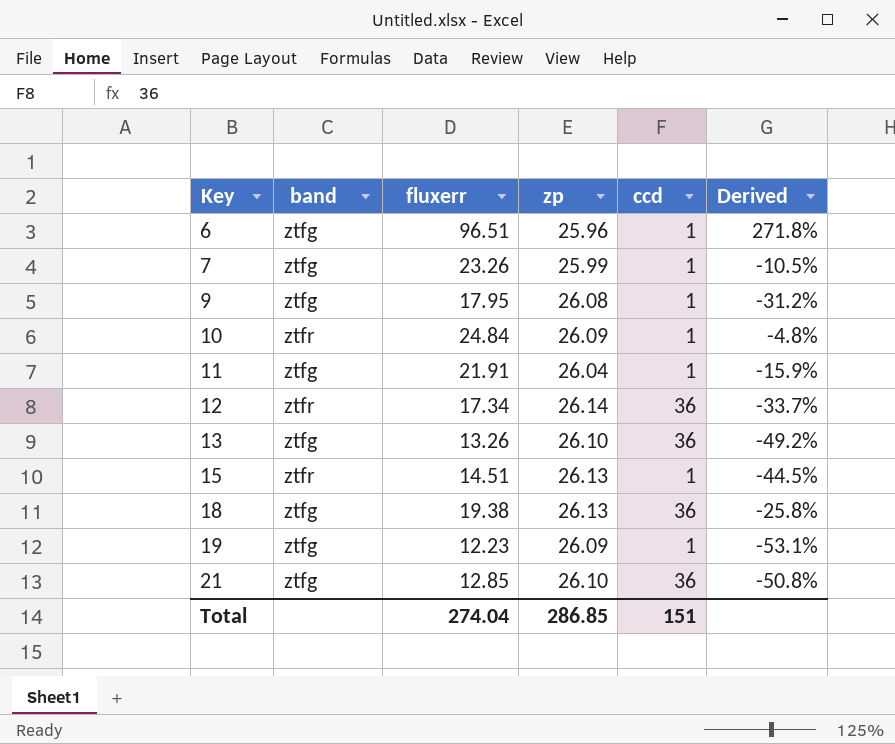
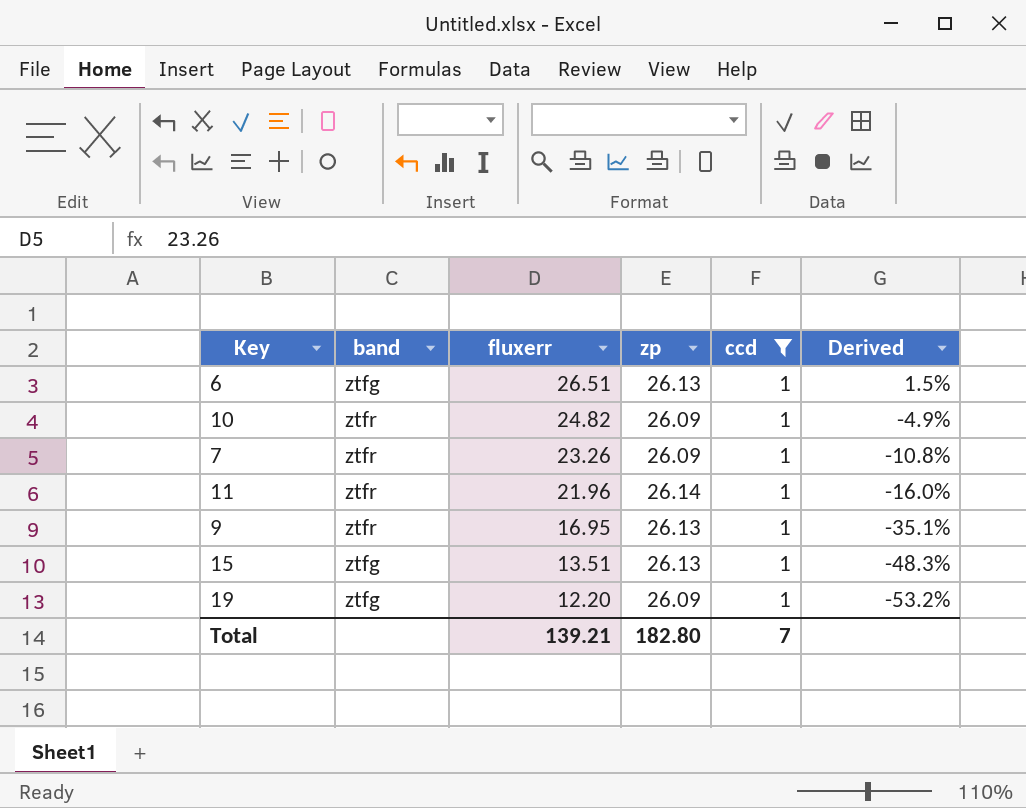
filter: none -> ccd = 1
row order: Key ascending -> fluxerr descending
6 | fluxerr: 96.51 -> 26.51
6 | zp: 25.96 -> 26.13
6 | Derived: 271.8% -> 1.5%
10 | fluxerr: 24.84 -> 24.82
10 | Derived: -4.8% -> -4.9%
7 | band: ztfg -> ztfr
7 | zp: 25.99 -> 26.09
7 | Derived: -10.5% -> -10.8%
11 | band: ztfg -> ztfr
11 | fluxerr: 21.91 -> 21.96
11 | zp: 26.04 -> 26.14
11 | Derived: -15.9% -> -16.0%
9 | band: ztfg -> ztfr
9 | fluxerr: 17.95 -> 16.95
9 | zp: 26.08 -> 26.13
9 | Derived: -31.2% -> -35.1%
15 | band: ztfr -> ztfg
15 | fluxerr: 14.51 -> 13.51
15 | Derived: -44.5% -> -48.3%
19 | fluxerr: 12.23 -> 12.20
19 | Derived: -53.1% -> -53.2%
Total | fluxerr: 274.04 -> 139.21
Total | zp: 286.85 -> 182.80
Total | ccd: 151 -> 7

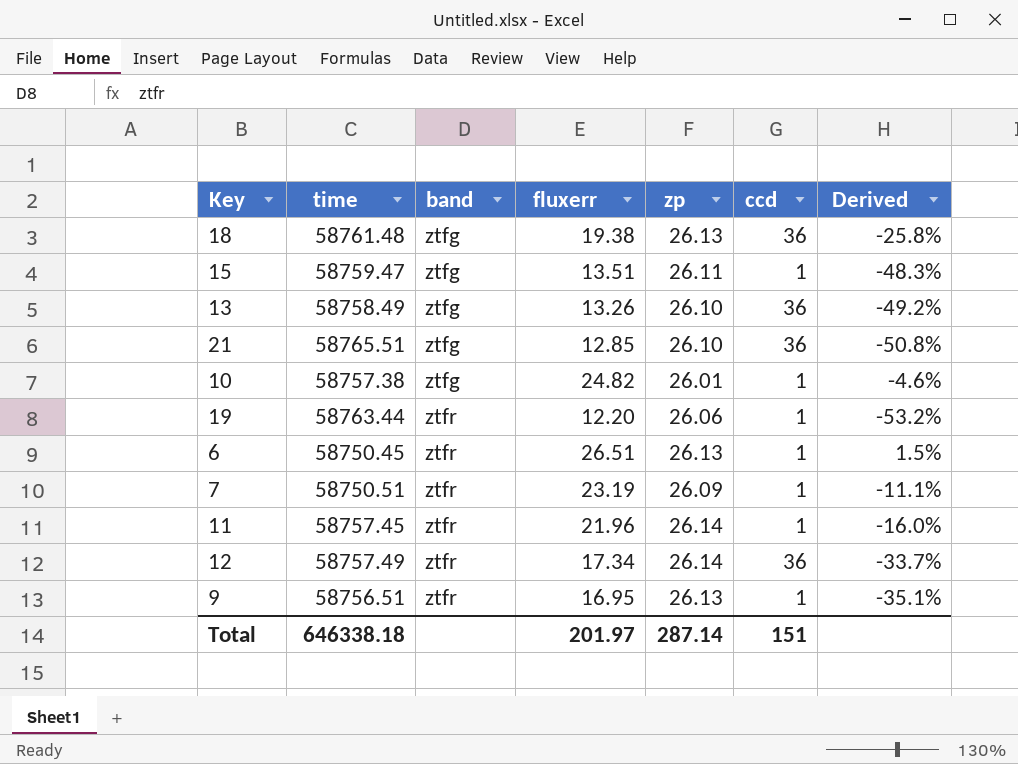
filter: ccd = 1 -> none
row order: fluxerr descending -> band ascending
column time | position: none -> 2
15 | zp: 26.13 -> 26.11
10 | band: ztfr -> ztfg
10 | zp: 26.09 -> 26.01
10 | Derived: -4.9% -> -4.6%
19 | band: ztfg -> ztfr
19 | zp: 26.09 -> 26.06
6 | band: ztfg -> ztfr
7 | fluxerr: 23.26 -> 23.19
7 | Derived: -10.8% -> -11.1%
Total | fluxerr: 139.21 -> 201.97
Total | zp: 182.80 -> 287.14
Total | ccd: 7 -> 151

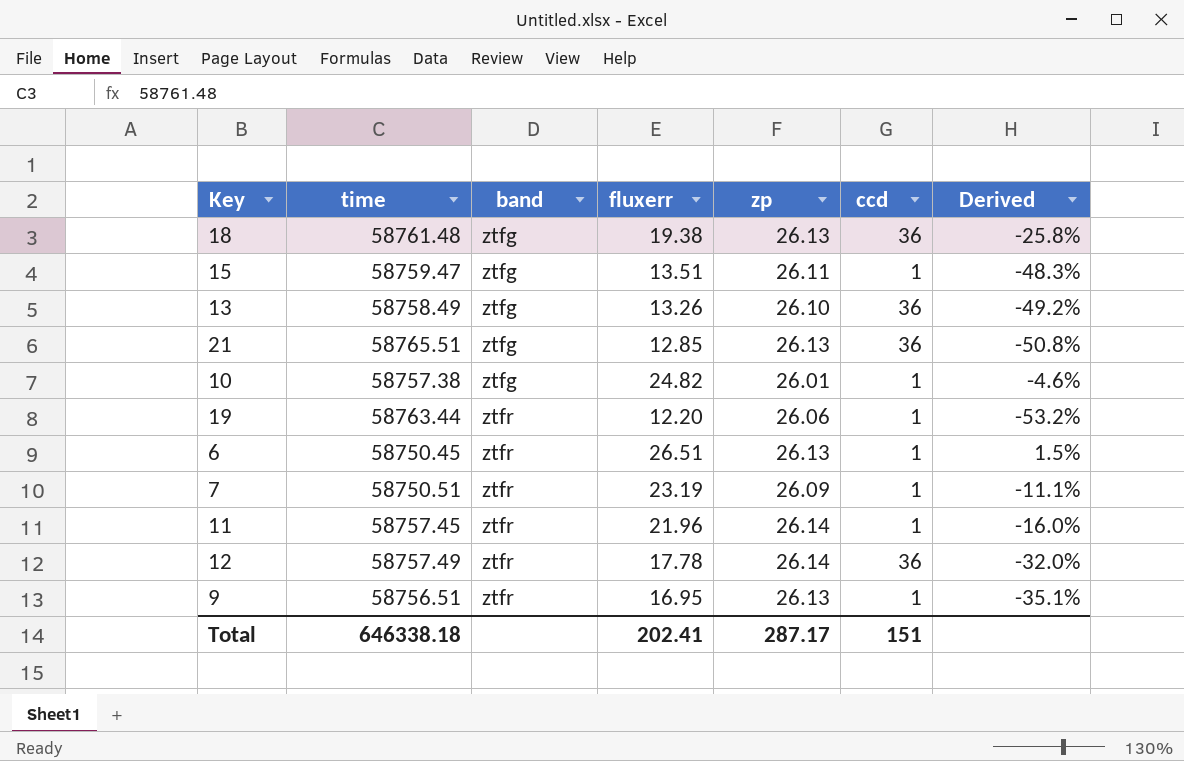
21 | zp: 26.10 -> 26.13
12 | fluxerr: 17.34 -> 17.78
12 | Derived: -33.7% -> -32.0%
Total | fluxerr: 201.97 -> 202.41
Total | zp: 287.14 -> 287.17

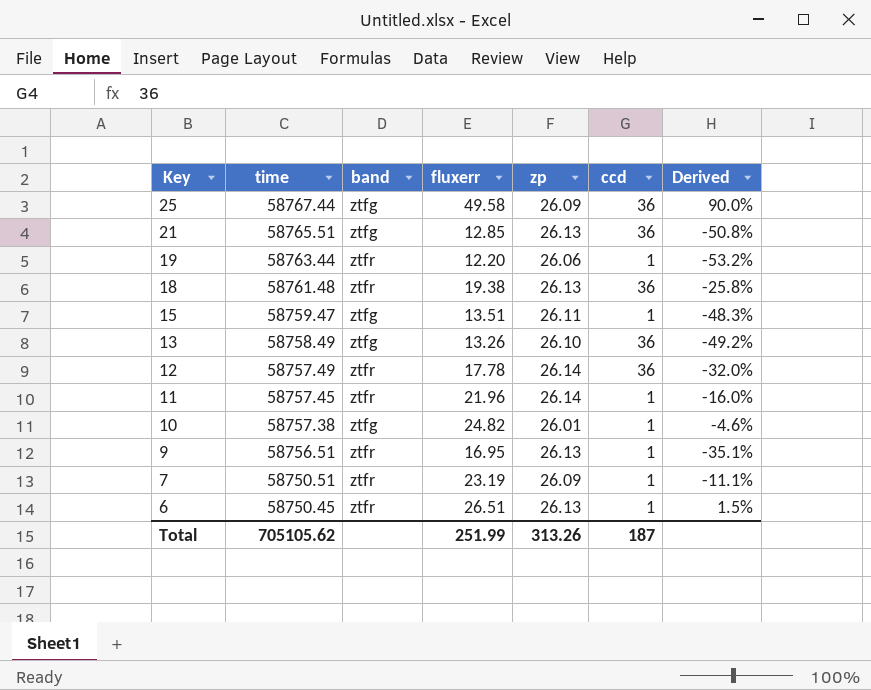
row order: band ascending -> Key descending
row 25: none -> 58767.44 | ztfg | 49.58 | 26.09 | 36 | 90.0%
18 | band: ztfg -> ztfr
Total | time: 646338.18 -> 705105.62
Total | fluxerr: 202.41 -> 251.99
Total | zp: 287.17 -> 313.26
Total | ccd: 151 -> 187

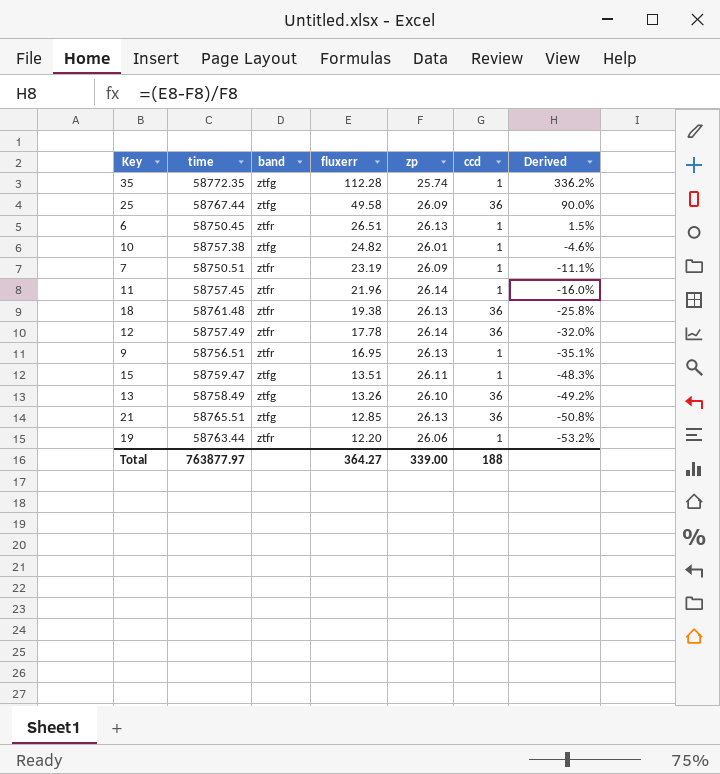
row order: Key descending -> fluxerr descending
row 35: none -> 58772.35 | ztfg | 112.28 | 25.74 | 1 | 336.2%
Total | time: 705105.62 -> 763877.97
Total | fluxerr: 251.99 -> 364.27
Total | zp: 313.26 -> 339.00
Total | ccd: 187 -> 188

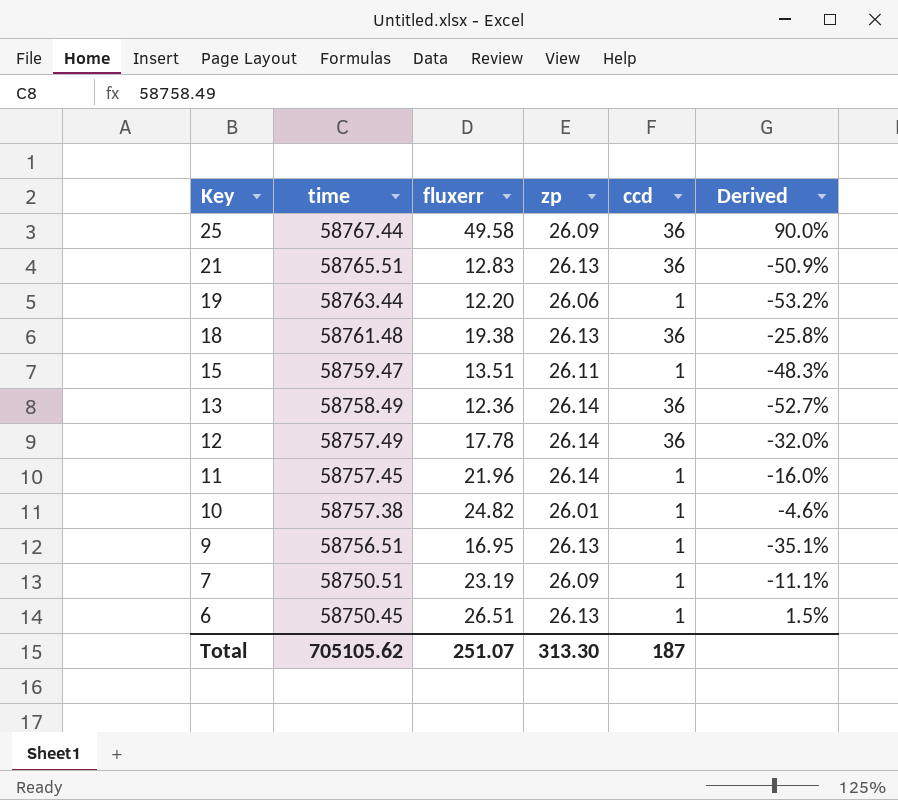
row order: fluxerr descending -> Key descending
column band | position: 3 -> none
row 35: 58772.35 | ztfg | 112.28 | 25.74 | 1 | 336.2% -> none
21 | fluxerr: 12.85 -> 12.83
21 | Derived: -50.8% -> -50.9%
13 | fluxerr: 13.26 -> 12.36
13 | zp: 26.10 -> 26.14
13 | Derived: -49.2% -> -52.7%
Total | time: 763877.97 -> 705105.62
Total | fluxerr: 364.27 -> 251.07
Total | zp: 339.00 -> 313.30
Total | ccd: 188 -> 187

